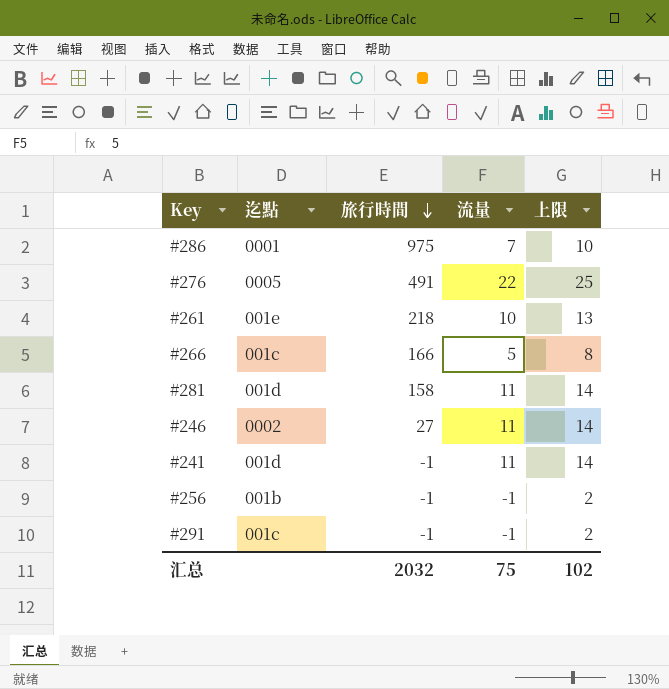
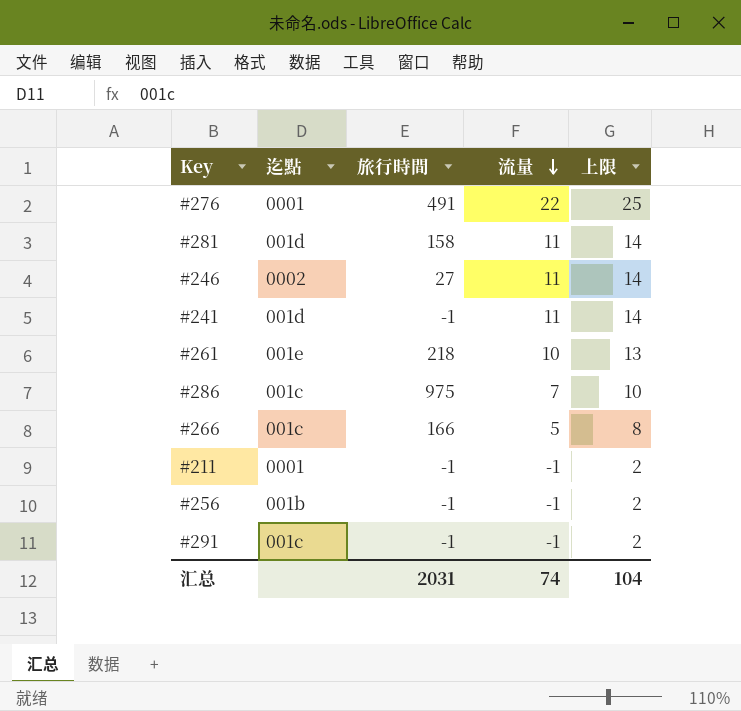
row order: 旅行時間 descending -> 流量 descending
#276 | 迄點: 0005 -> 0001
#286 | 迄點: 0001 -> 001c
row #211: none -> 0001 | -1 | -1 | 2
汇总 | 旅行時間: 2032 -> 2031
汇总 | 流量: 75 -> 74
汇总 | 上限: 102 -> 104

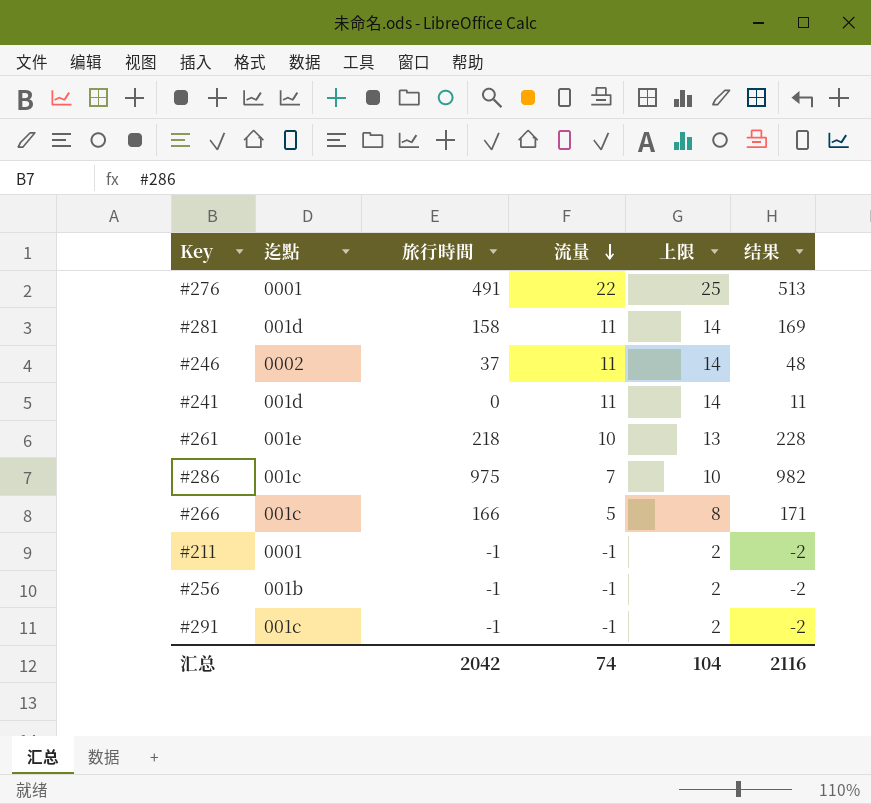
column 结果 | formula: none -> [旅行時間] + [流量]
#246 | 旅行時間: 27 -> 37
#241 | 旅行時間: -1 -> 0
汇总 | 旅行時間: 2031 -> 2042

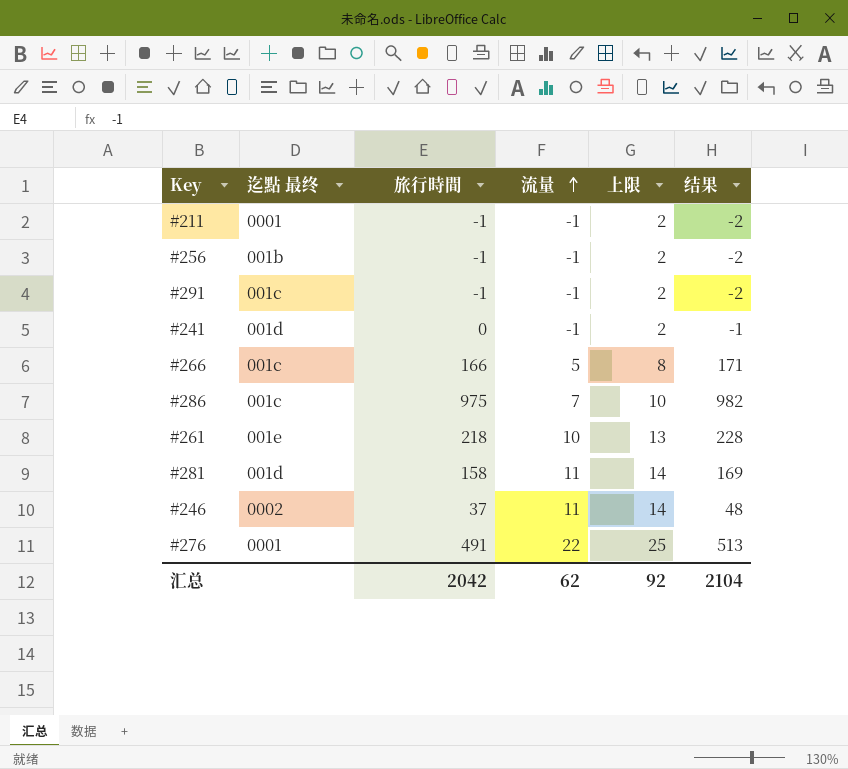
row order: 流量 descending -> 流量 ascending
column name: 迄點 -> 迄點 最终
#241 | 流量: 11 -> -1
#241 | 上限: 14 -> 2
#241 | 结果: 11 -> -1
汇总 | 流量: 74 -> 62
汇总 | 上限: 104 -> 92
汇总 | 结果: 2116 -> 2104

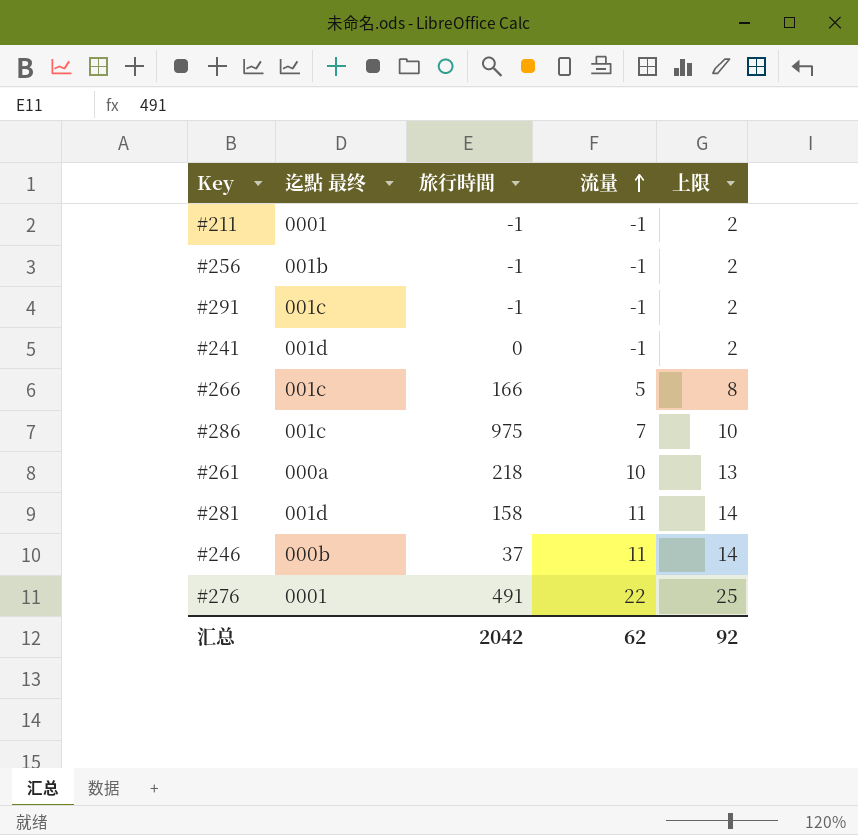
column 结果 | formula: [旅行時間] + [流量] -> none
#261 | 迄點 最终: 001e -> 000a
#246 | 迄點 最终: 0002 -> 000b

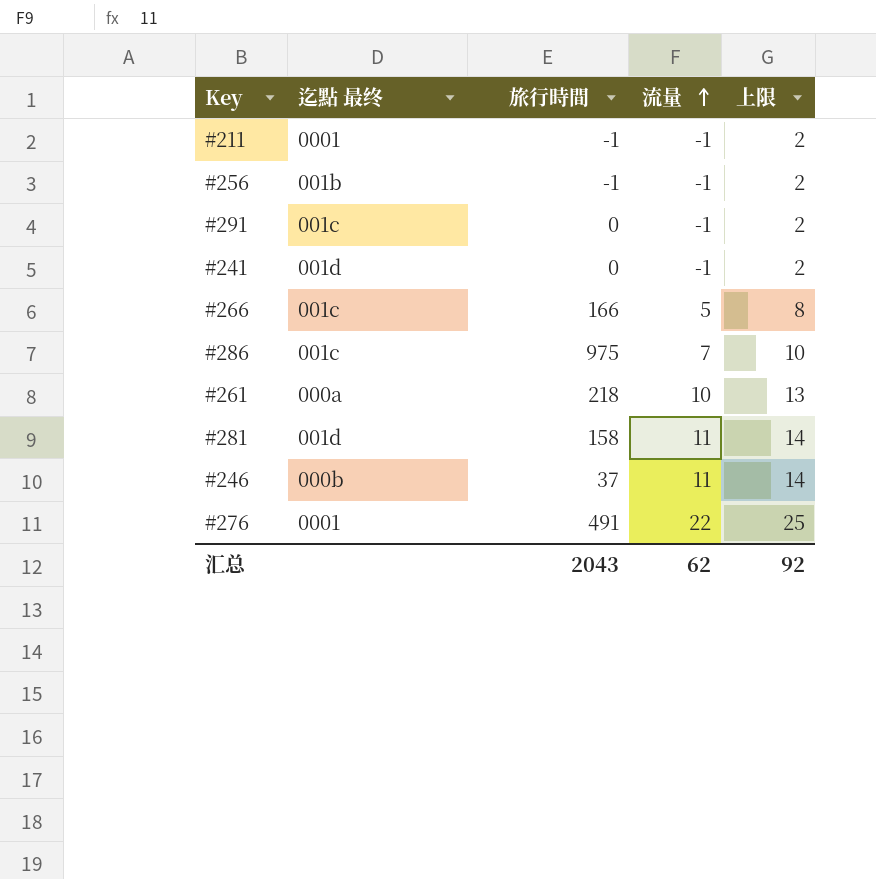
#291 | 旅行時間: -1 -> 0
汇总 | 旅行時間: 2042 -> 2043

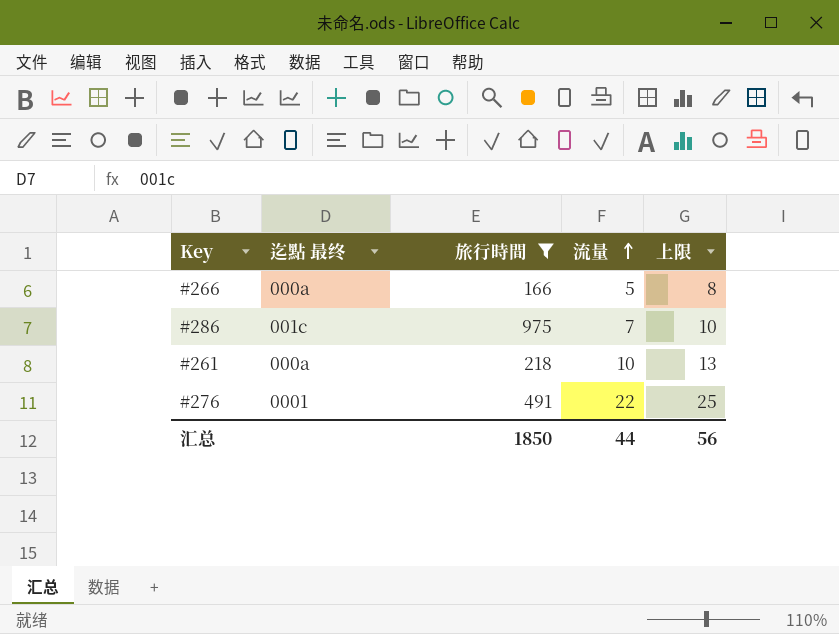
filter: none -> 旅行時間 >= 166
#266 | 迄點 最终: 001c -> 000a
汇总 | 旅行時間: 2043 -> 1850
汇总 | 流量: 62 -> 44
汇总 | 上限: 92 -> 56

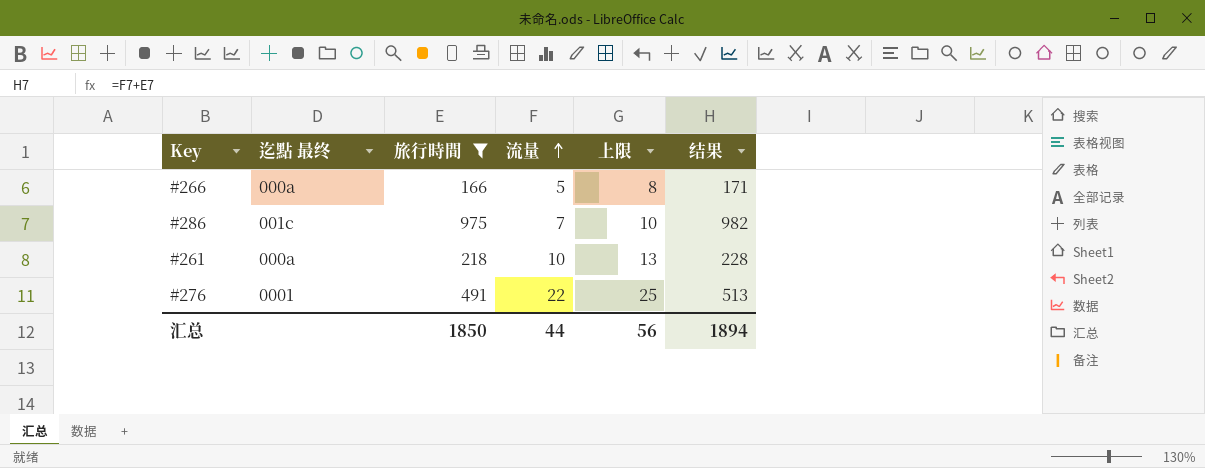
column 结果 | formula: none -> [旅行時間] + [流量]

